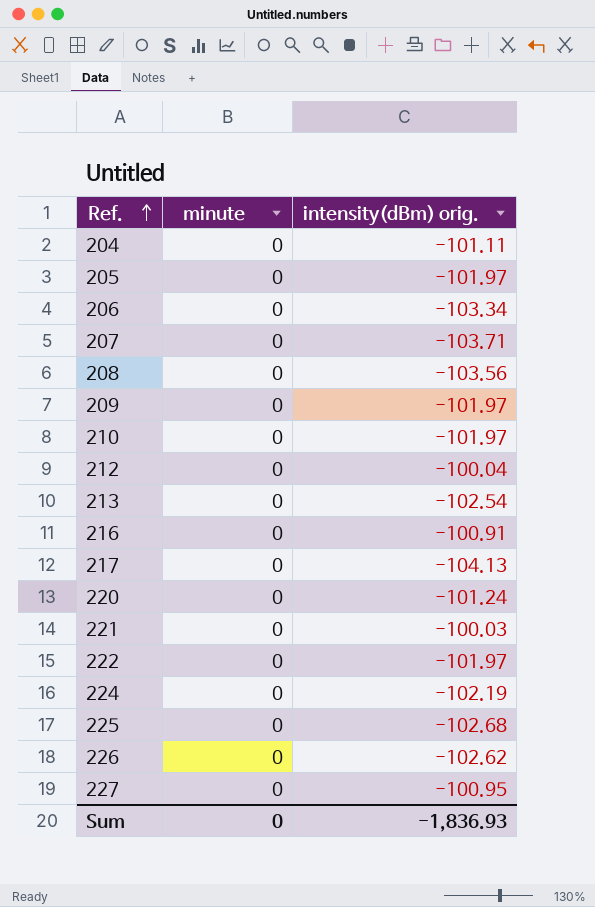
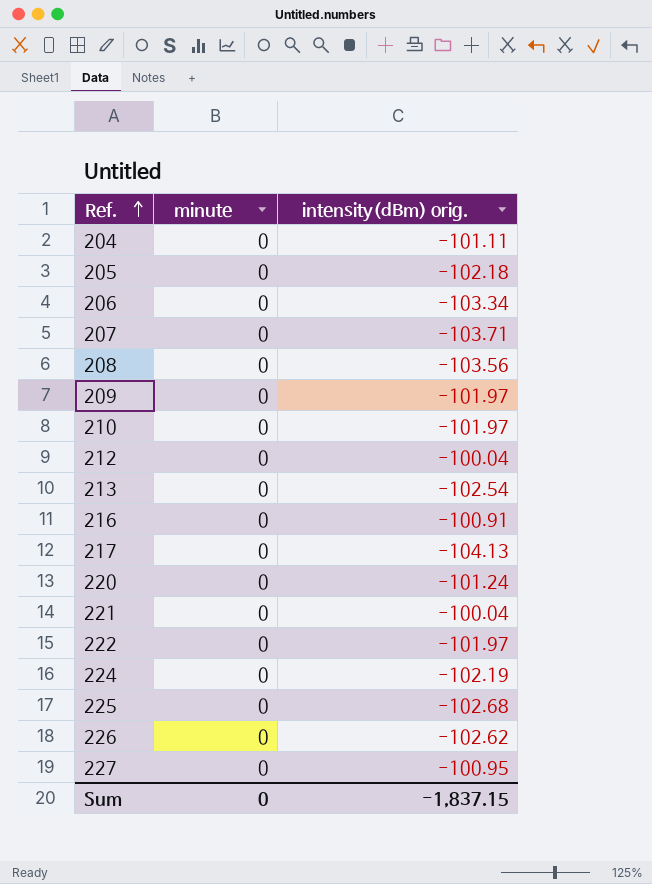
205 | intensity(dBm) orig.: -101.97 -> -102.18
221 | intensity(dBm) orig.: -100.03 -> -100.04
Sum | intensity(dBm) orig.: -1,836.93 -> -1,837.15

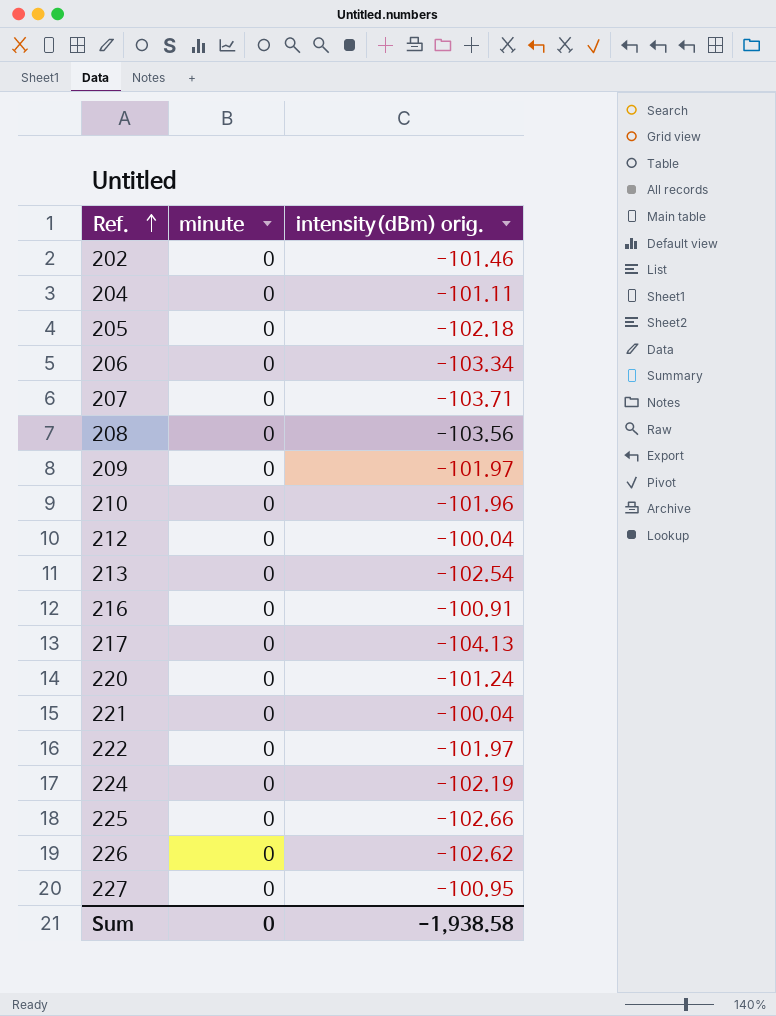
row 202: none -> 0 | -101.46
210 | intensity(dBm) orig.: -101.97 -> -101.96
225 | intensity(dBm) orig.: -102.68 -> -102.66
Sum | intensity(dBm) orig.: -1,837.15 -> -1,938.58

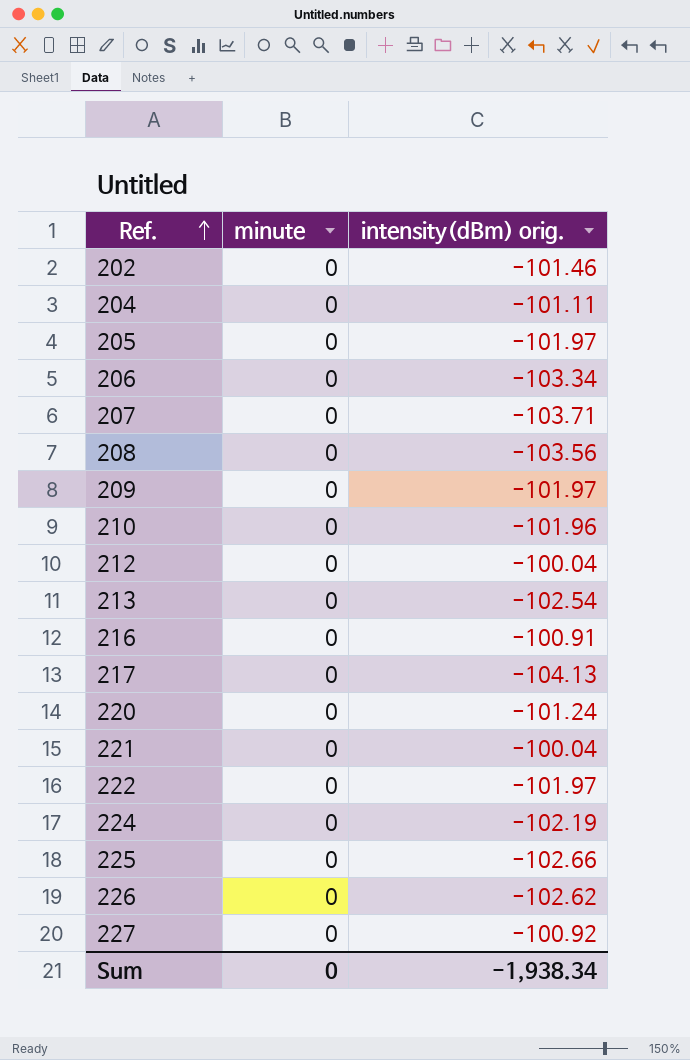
205 | intensity(dBm) orig.: -102.18 -> -101.97
227 | intensity(dBm) orig.: -100.95 -> -100.92
Sum | intensity(dBm) orig.: -1,938.58 -> -1,938.34

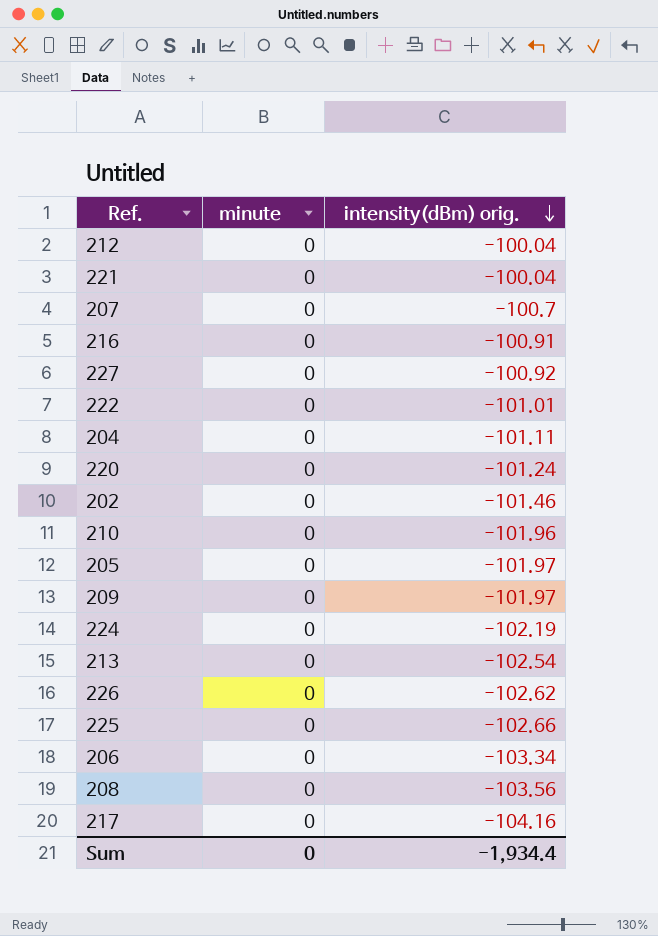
row order: Ref. ascending -> intensity(dBm) orig. descending
207 | intensity(dBm) orig.: -103.71 -> -100.7
222 | intensity(dBm) orig.: -101.97 -> -101.01
217 | intensity(dBm) orig.: -104.13 -> -104.16
Sum | intensity(dBm) orig.: -1,938.34 -> -1,934.4

